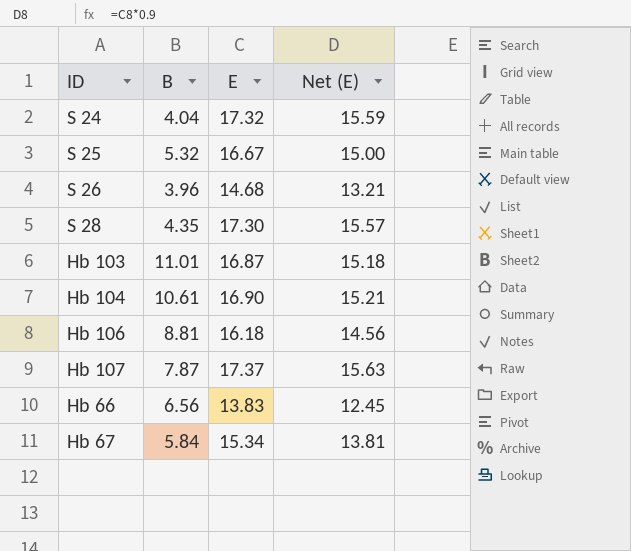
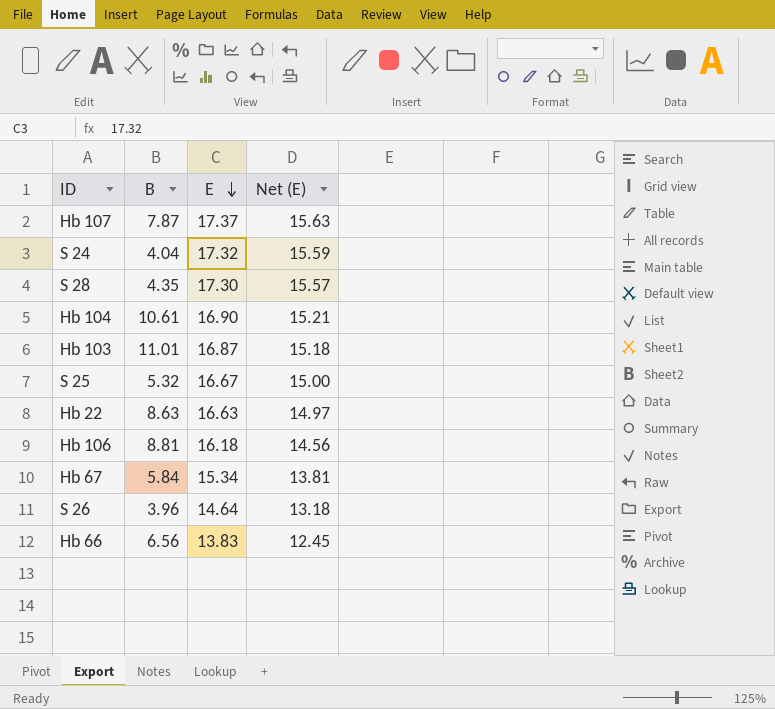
row order: none -> E descending
row Hb 22: none -> 8.63 | 16.63 | 14.97
S 26 | E: 14.68 -> 14.64
S 26 | Net (E): 13.21 -> 13.18

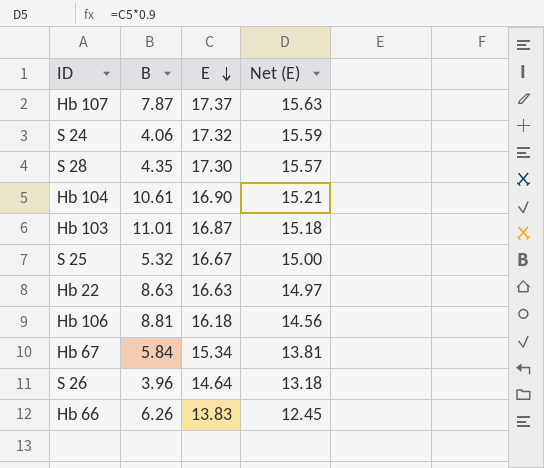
S 24 | B: 4.04 -> 4.06
Hb 66 | B: 6.56 -> 6.26

